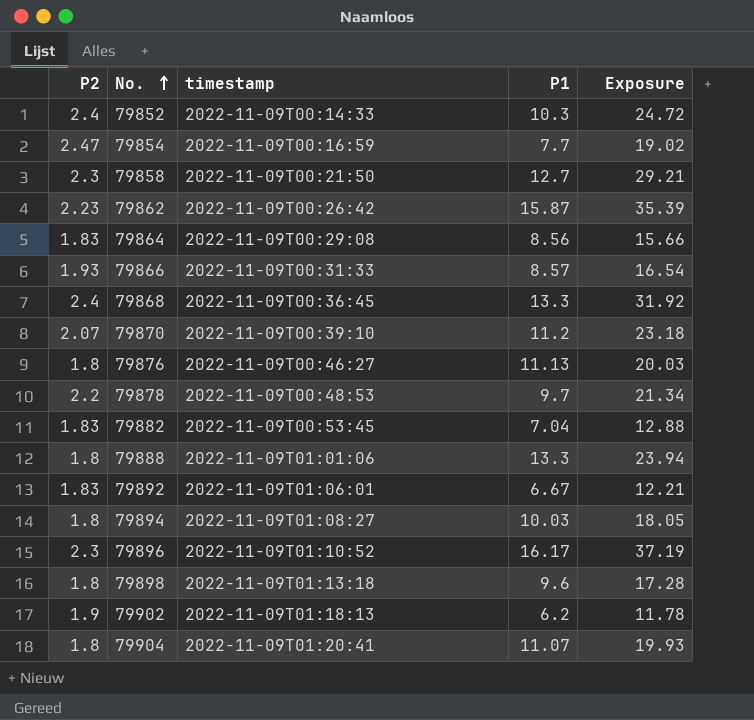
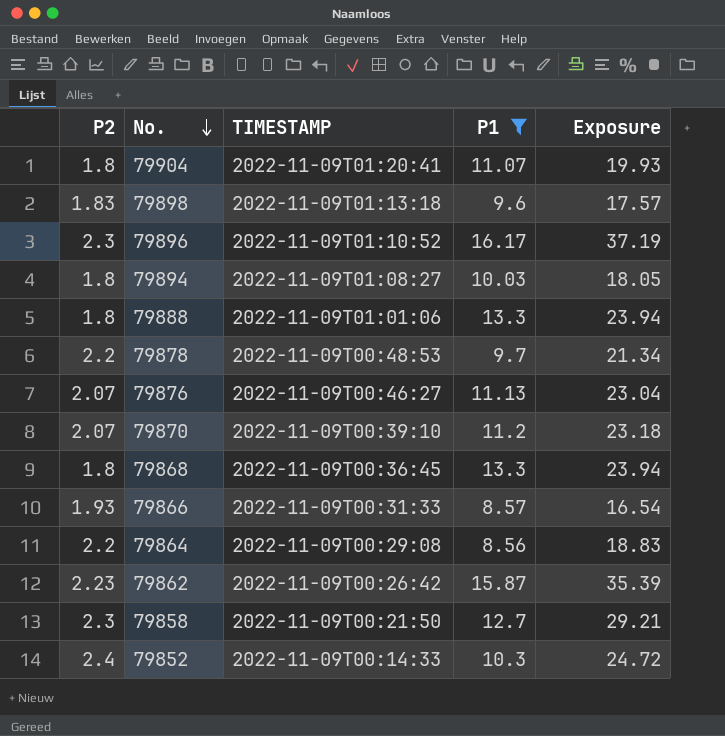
filter: none -> P1 >= 8.56
row order: No. ascending -> No. descending
column name: timestamp -> TIMESTAMP
79898 | P2: 1.8 -> 1.83
79898 | Exposure: 17.28 -> 17.57
79876 | P2: 1.8 -> 2.07
79876 | Exposure: 20.03 -> 23.04
79868 | P2: 2.4 -> 1.8
79868 | Exposure: 31.92 -> 23.94
79864 | P2: 1.83 -> 2.2
79864 | Exposure: 15.66 -> 18.83

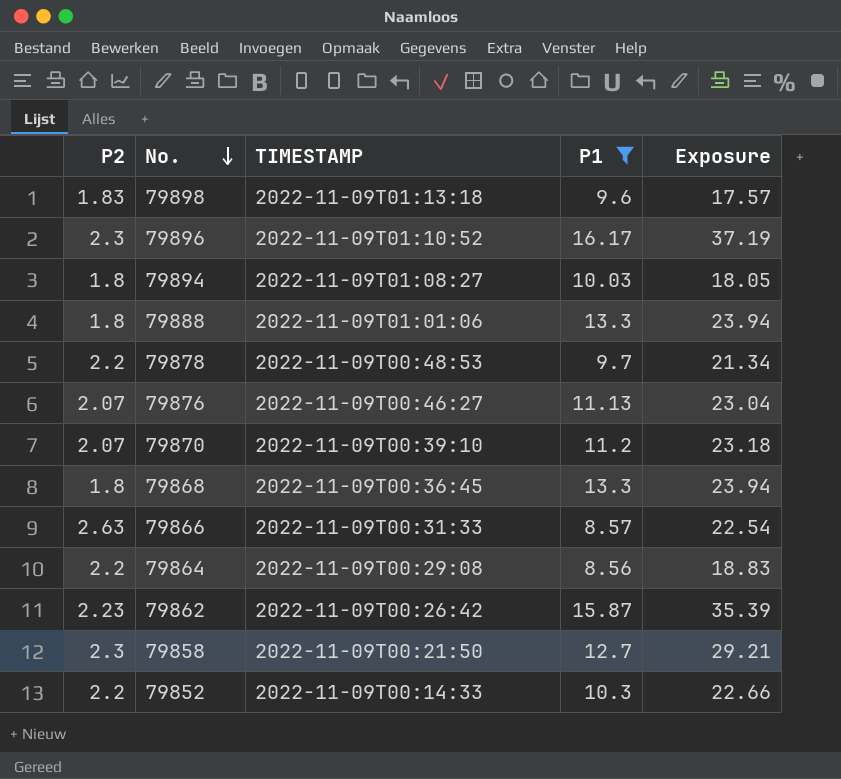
row 79904: 1.8 | 2022-11-09T01:20:41 | 11.07 | 19.93 -> none
79866 | P2: 1.93 -> 2.63
79866 | Exposure: 16.54 -> 22.54
79852 | P2: 2.4 -> 2.2
79852 | Exposure: 24.72 -> 22.66

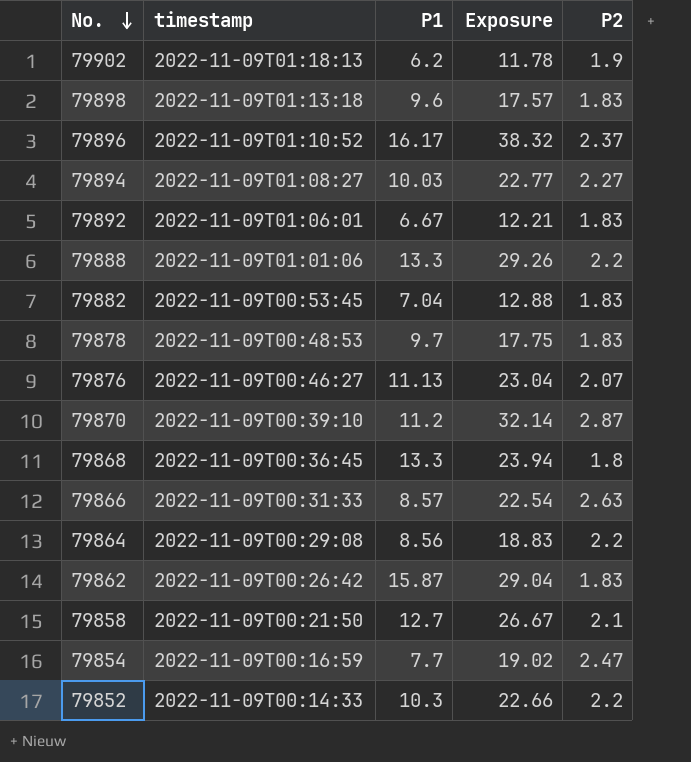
filter: P1 >= 8.56 -> none
column name: TIMESTAMP -> timestamp
column P2 | position: 1 -> 5
79896 | Exposure: 37.19 -> 38.32
79896 | P2: 2.3 -> 2.37
79894 | Exposure: 18.05 -> 22.77
79894 | P2: 1.8 -> 2.27
79888 | Exposure: 23.94 -> 29.26
79888 | P2: 1.8 -> 2.2
79878 | Exposure: 21.34 -> 17.75
79878 | P2: 2.2 -> 1.83
79870 | Exposure: 23.18 -> 32.14
79870 | P2: 2.07 -> 2.87
79862 | Exposure: 35.39 -> 29.04
79862 | P2: 2.23 -> 1.83
79858 | Exposure: 29.21 -> 26.67
79858 | P2: 2.3 -> 2.1

